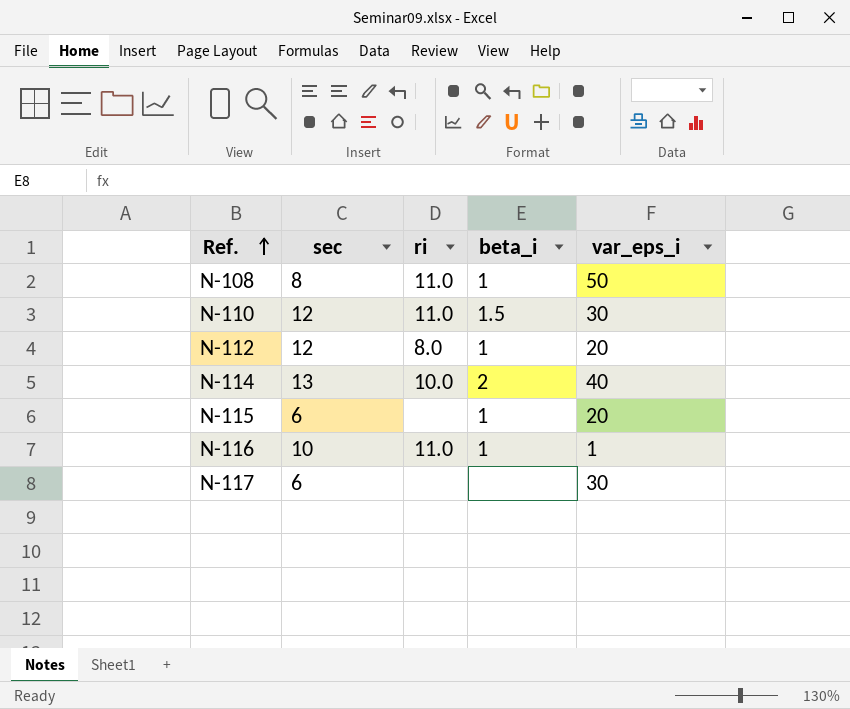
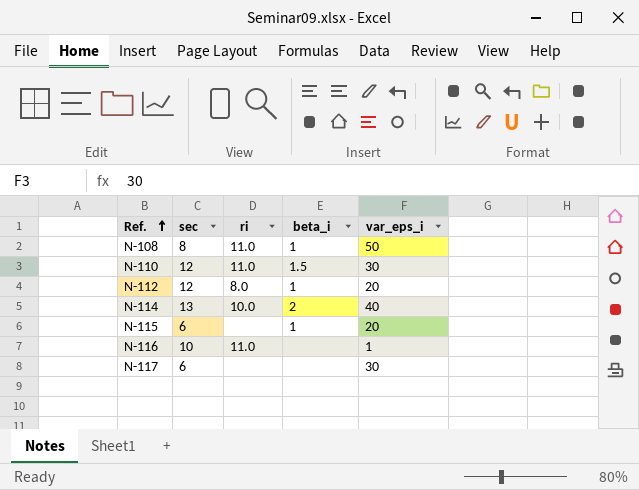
N-116 | beta_i: 1 -> none

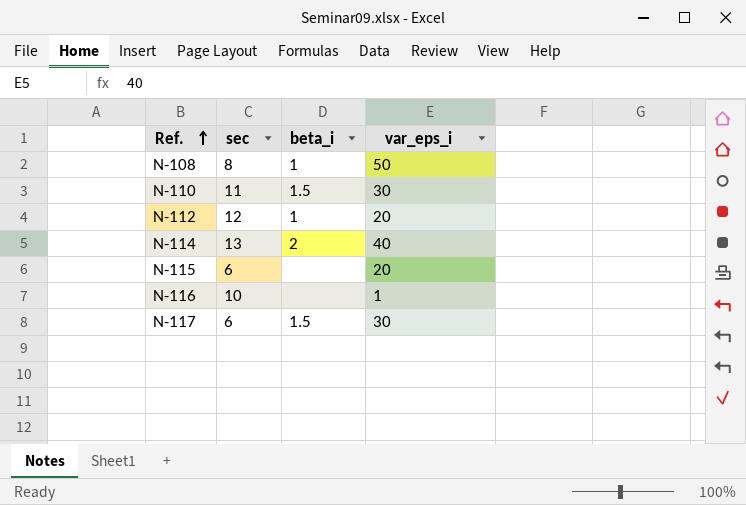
column ri | position: 3 -> none
N-110 | sec: 12 -> 11
N-115 | beta_i: 1 -> none
N-117 | beta_i: none -> 1.5

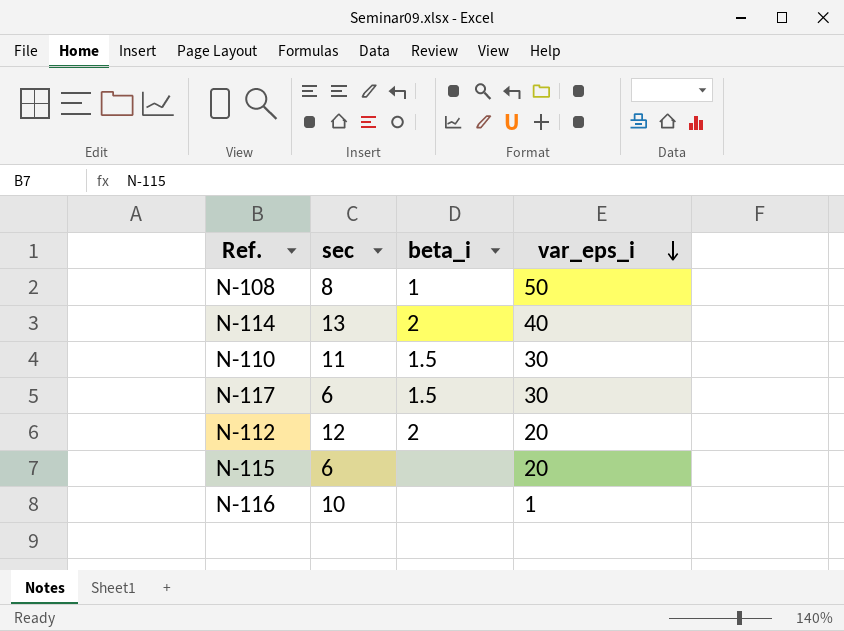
row order: Ref. ascending -> var_eps_i descending
N-112 | beta_i: 1 -> 2

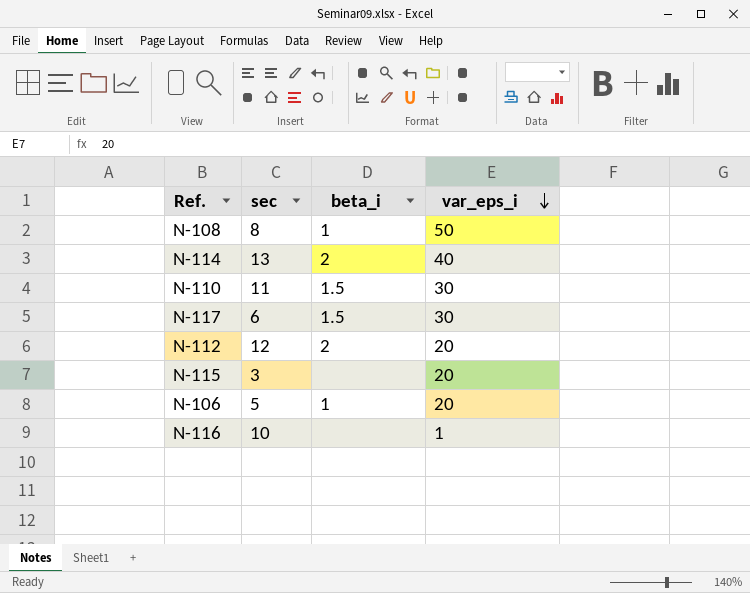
N-115 | sec: 6 -> 3
row N-106: none -> 5 | 1 | 20

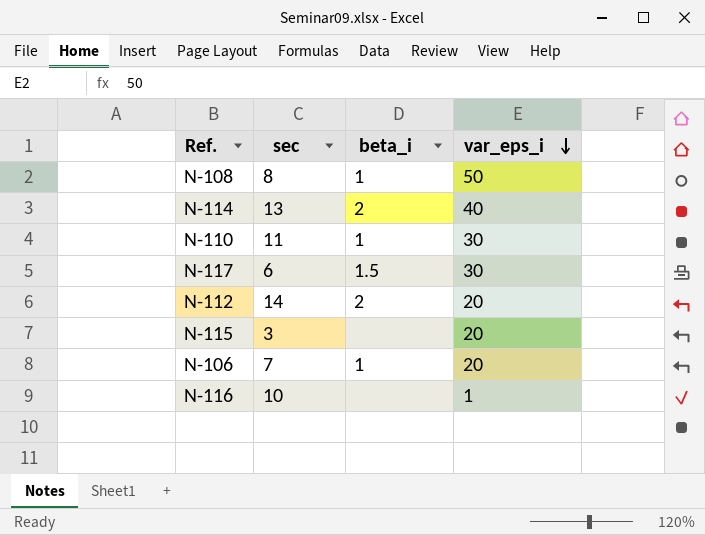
N-110 | beta_i: 1.5 -> 1
N-112 | sec: 12 -> 14
N-106 | sec: 5 -> 7

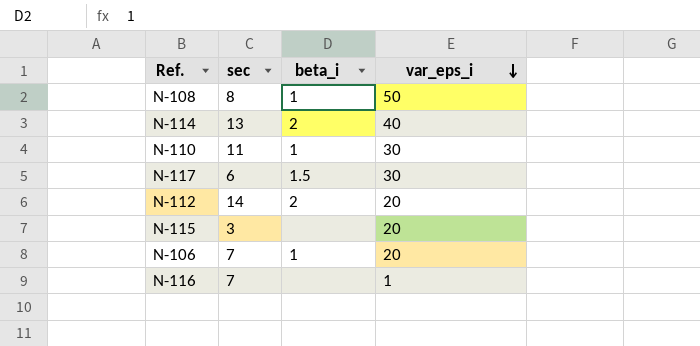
N-116 | sec: 10 -> 7

